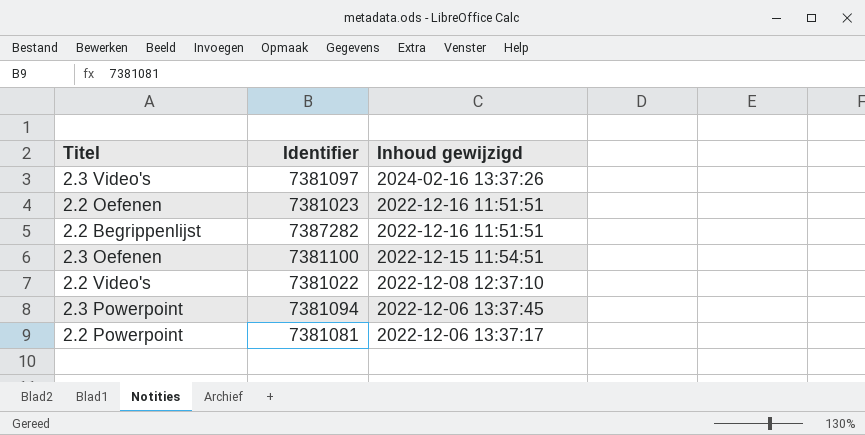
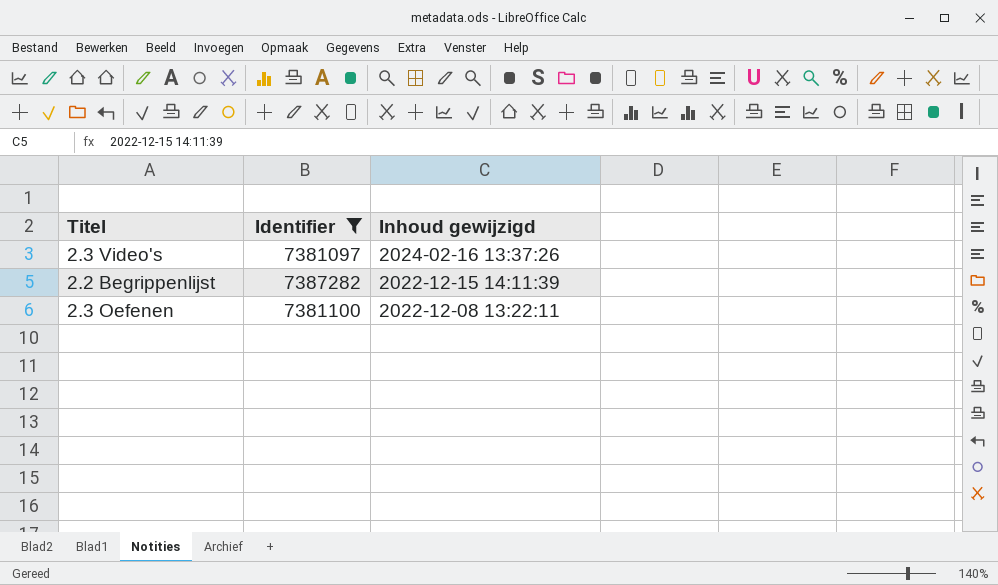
filter: none -> Identifier >= 7381097
2.2 Begrippenlijst | Inhoud gewijzigd: 2022-12-16 11:51:51 -> 2022-12-15 14:11:39
2.3 Oefenen | Inhoud gewijzigd: 2022-12-15 11:54:51 -> 2022-12-08 13:22:11

